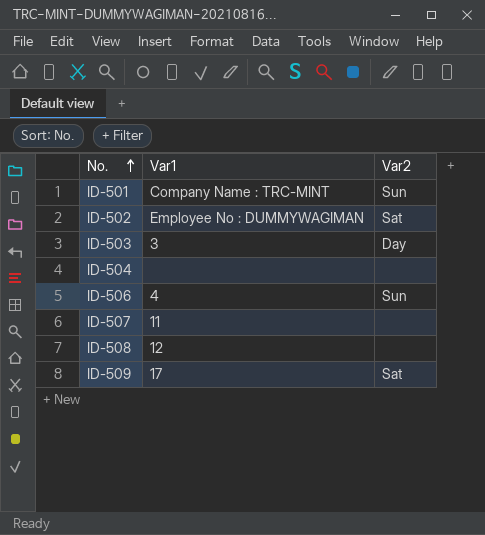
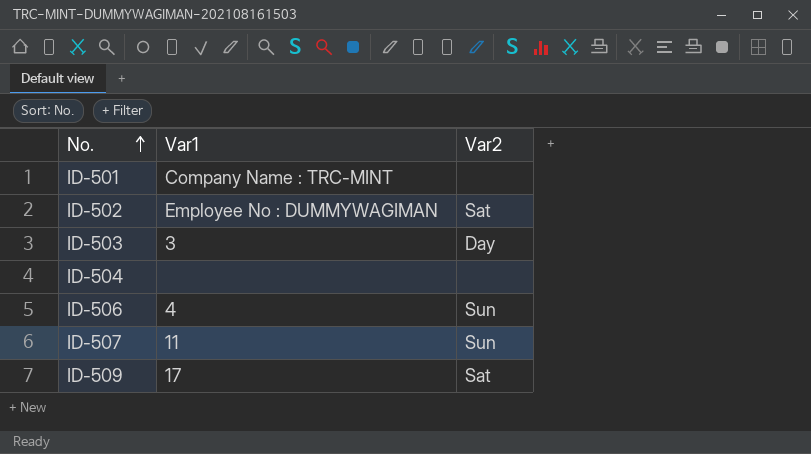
row ID-508: 12 | none -> none
ID-501 | Var2: Sun -> none
ID-507 | Var2: none -> Sun

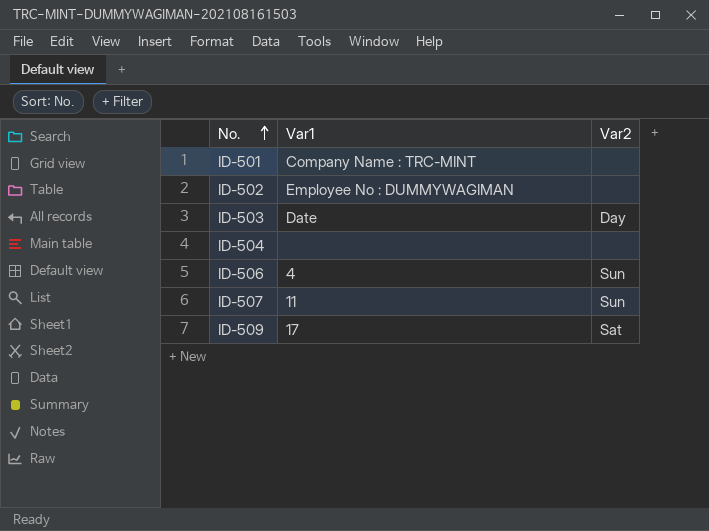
ID-502 | Var2: Sat -> none
ID-503 | Var1: 3 -> Date

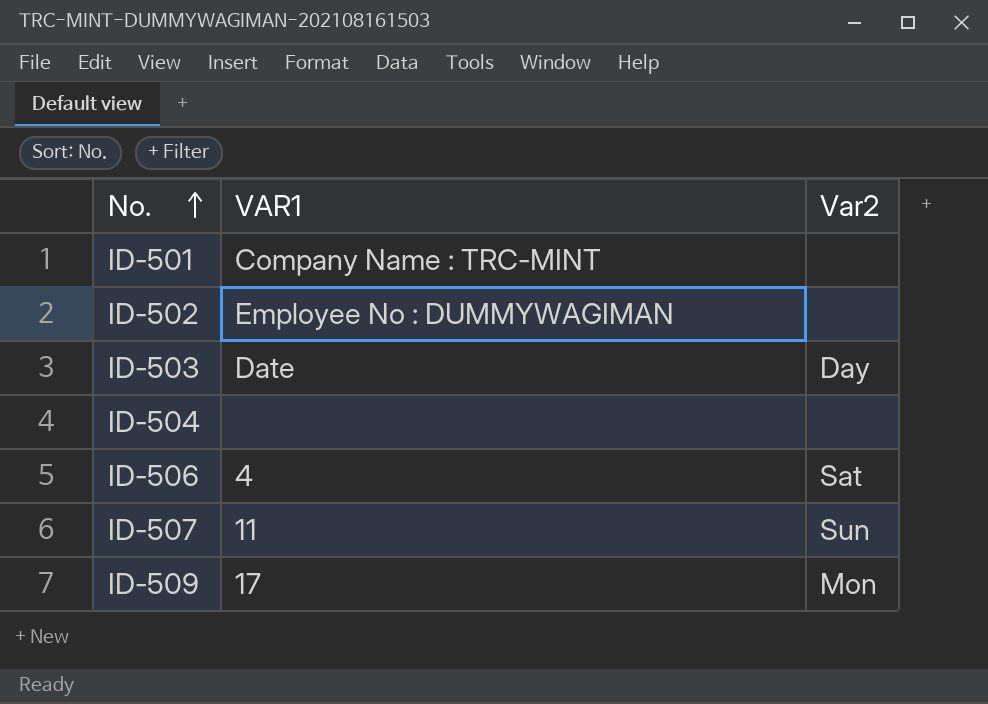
column name: Var1 -> VAR1
ID-506 | Var2: Sun -> Sat
ID-509 | Var2: Sat -> Mon

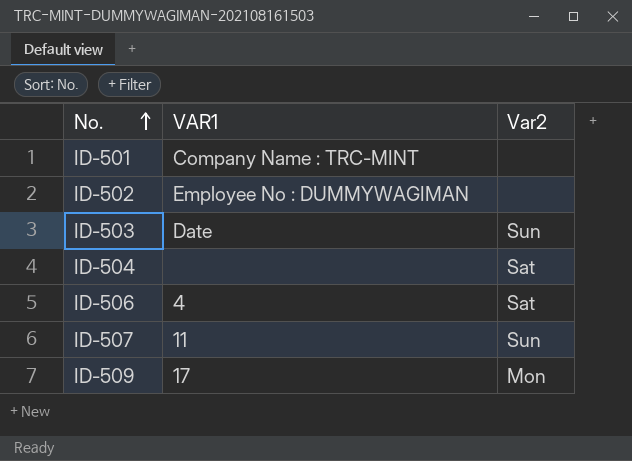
ID-503 | Var2: Day -> Sun
ID-504 | Var2: none -> Sat

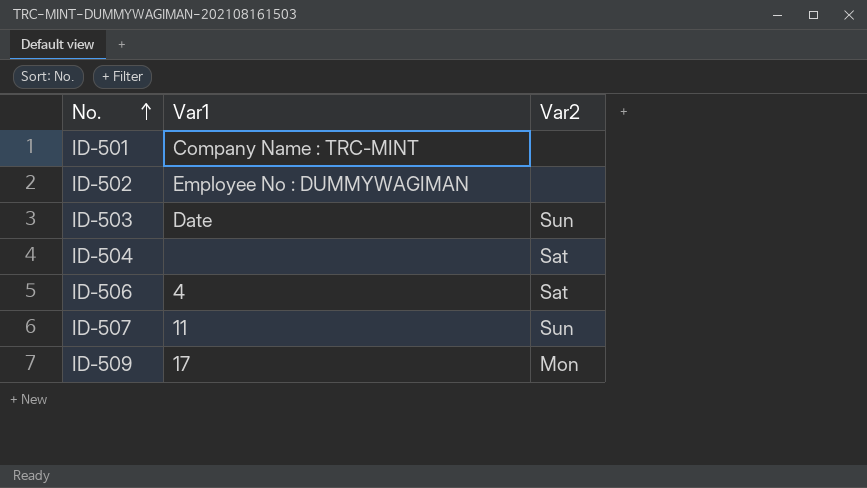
column name: VAR1 -> Var1

